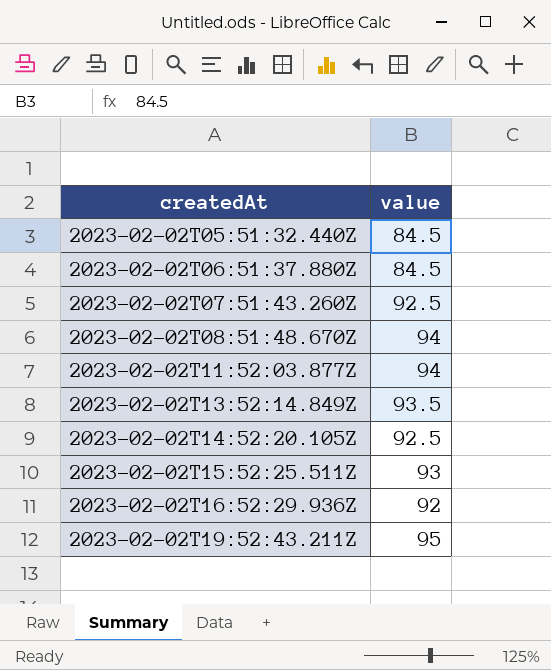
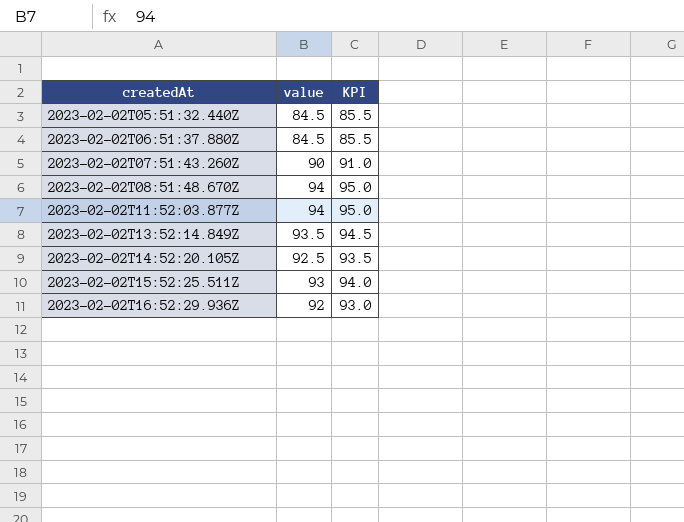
column KPI | formula: none -> [value] + 1
row 2023-02-02T19:52:43.211Z: 95 -> none
2023-02-02T07:51:43.260Z | value: 92.5 -> 90

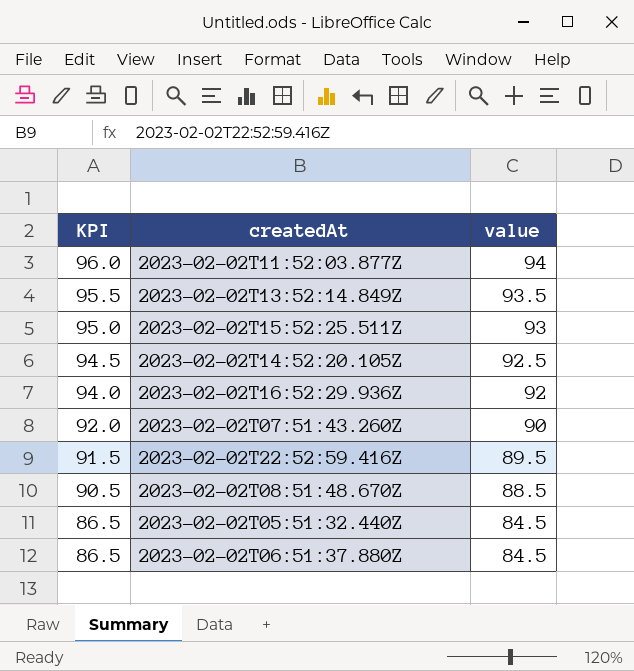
row order: createdAt ascending -> KPI descending
column KPI | formula: [value] + 1 -> [value] + 2
column KPI | position: 3 -> 1
row 2023-02-02T22:52:59.416Z: none -> 91.5 | 89.5
2023-02-02T08:51:48.670Z | value: 94 -> 88.5

